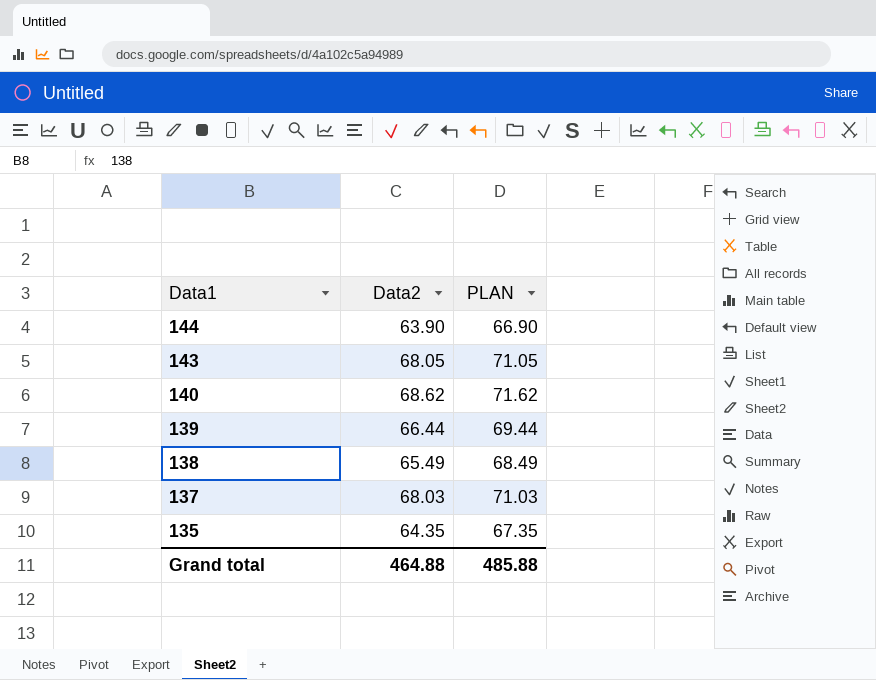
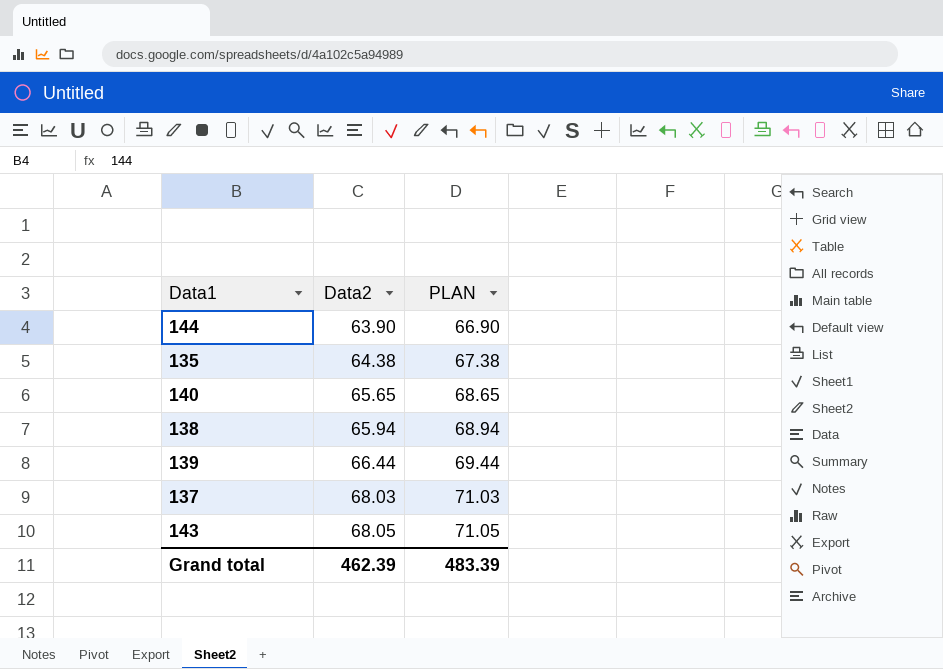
row order: Data1 descending -> Data2 ascending
135 | Data2: 64.35 -> 64.38
135 | PLAN: 67.35 -> 67.38
140 | Data2: 68.62 -> 65.65
140 | PLAN: 71.62 -> 68.65
138 | Data2: 65.49 -> 65.94
138 | PLAN: 68.49 -> 68.94
Grand total | Data2: 464.88 -> 462.39
Grand total | PLAN: 485.88 -> 483.39

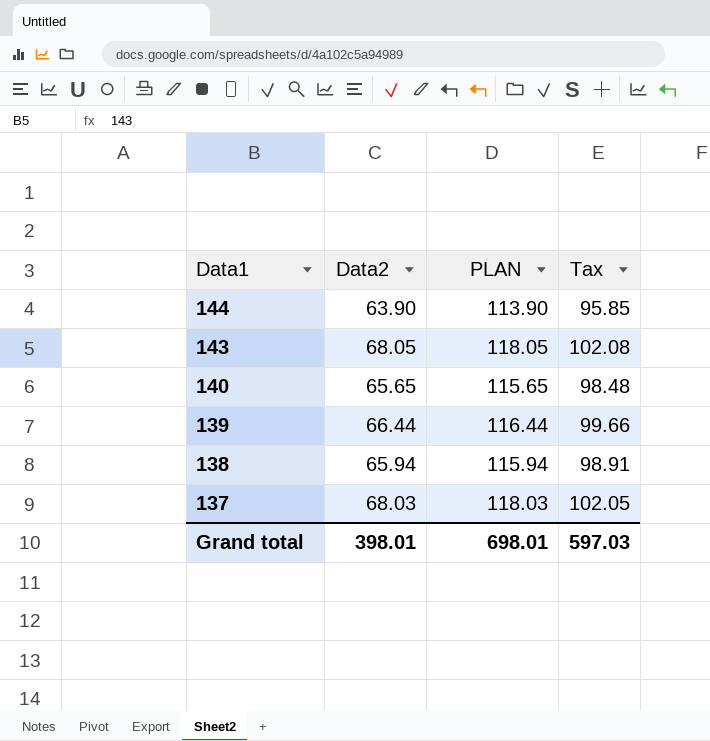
row order: Data2 ascending -> Data1 descending
column PLAN | formula: [Data2] + 3 -> [Data2] + 50
column Tax | formula: none -> [Data2] * 1.5
row 135: 64.38 | 67.38 -> none
Grand total | Data2: 462.39 -> 398.01
Grand total | PLAN: 483.39 -> 698.01

